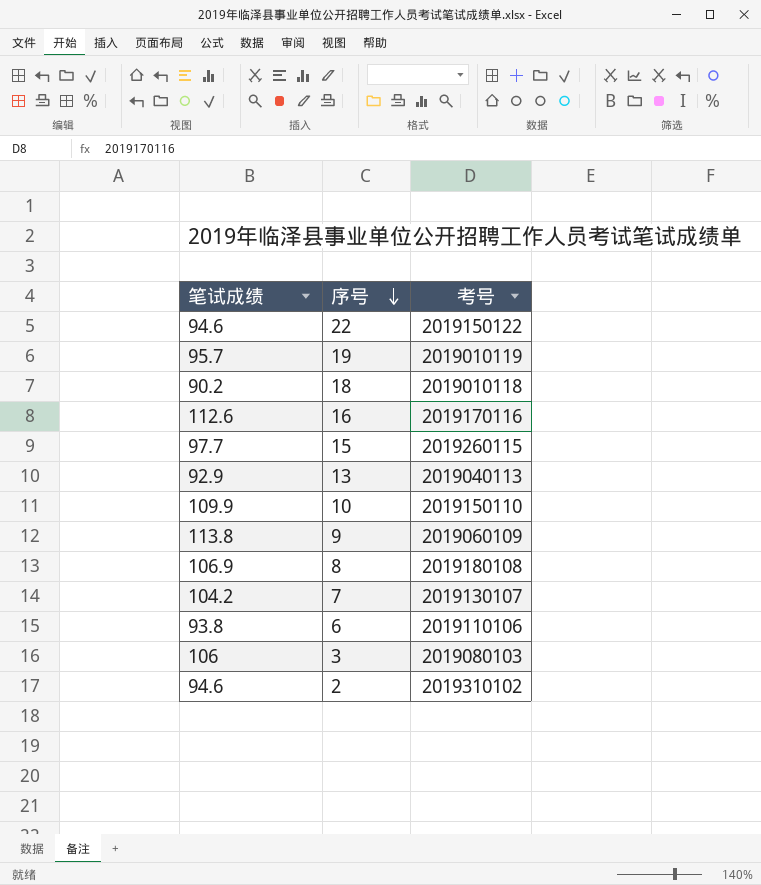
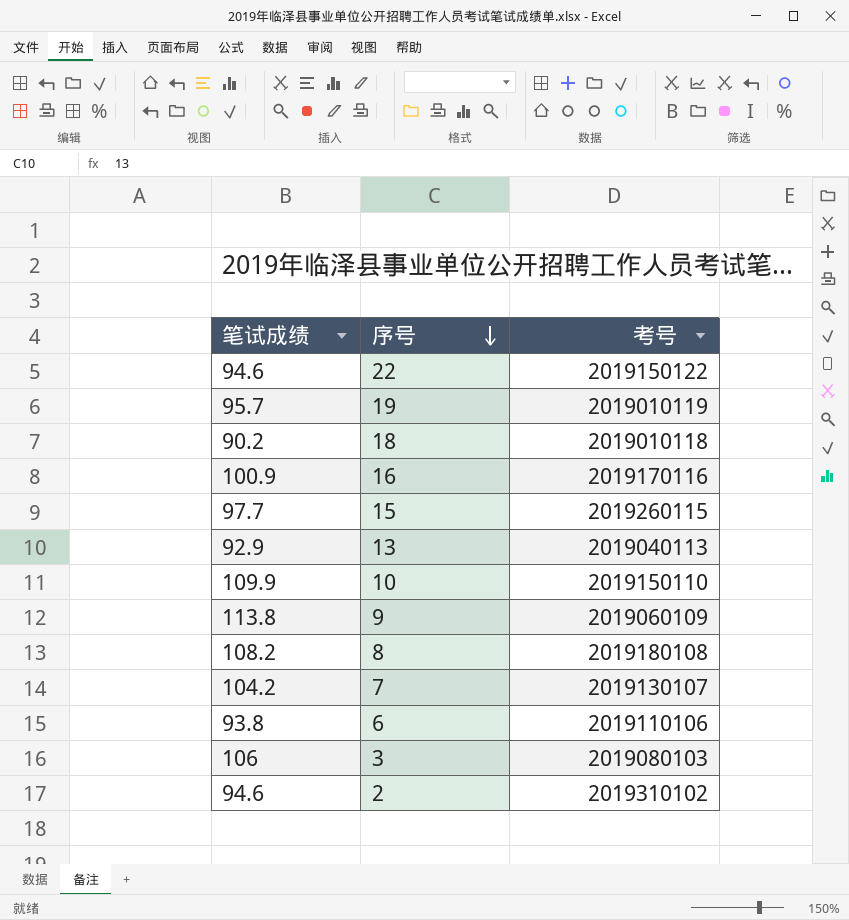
16 | 笔试成绩: 112.6 -> 100.9
8 | 笔试成绩: 106.9 -> 108.2

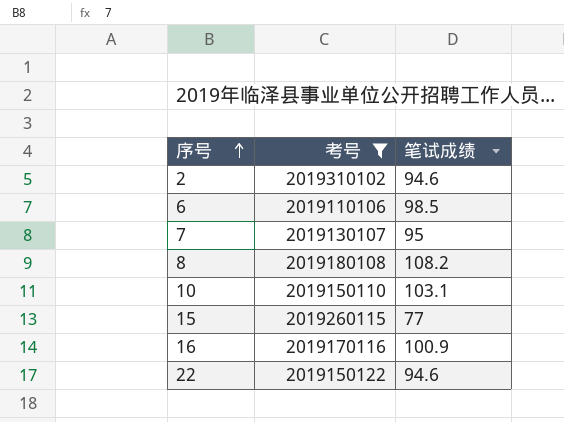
filter: none -> 考号 >= 2019110106
row order: 序号 descending -> 序号 ascending
column 笔试成绩 | position: 1 -> 3
6 | 笔试成绩: 93.8 -> 98.5
7 | 笔试成绩: 104.2 -> 95
10 | 笔试成绩: 109.9 -> 103.1
15 | 笔试成绩: 97.7 -> 77

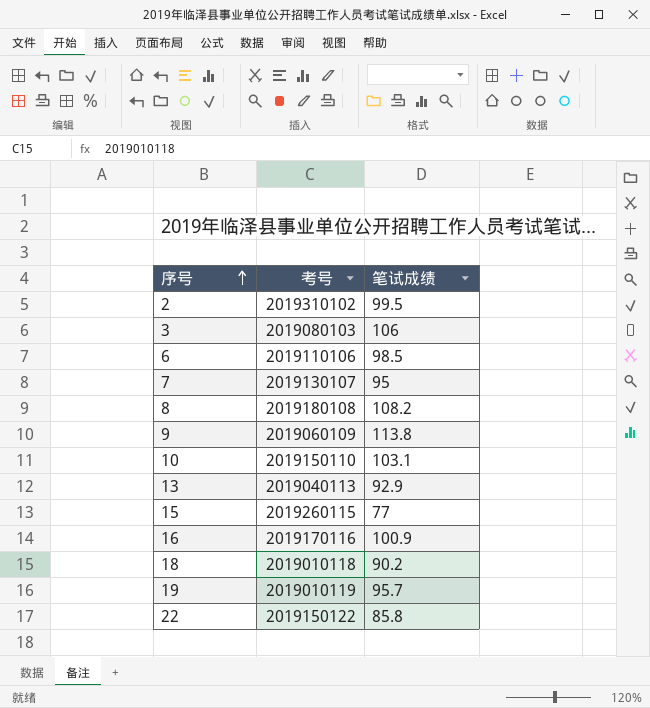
filter: 考号 >= 2019110106 -> none
2 | 笔试成绩: 94.6 -> 99.5
22 | 笔试成绩: 94.6 -> 85.8

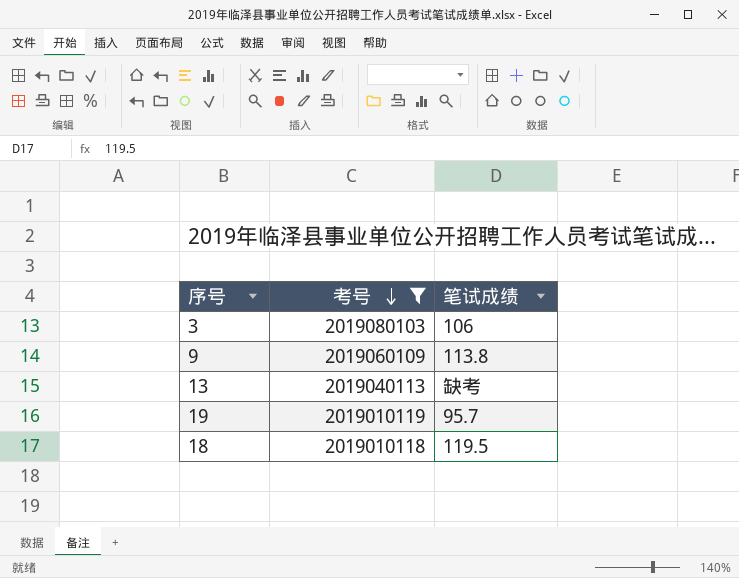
filter: none -> 考号 <= 2019080103
row order: 序号 ascending -> 考号 descending
13 | 笔试成绩: 92.9 -> 缺考
18 | 笔试成绩: 90.2 -> 119.5

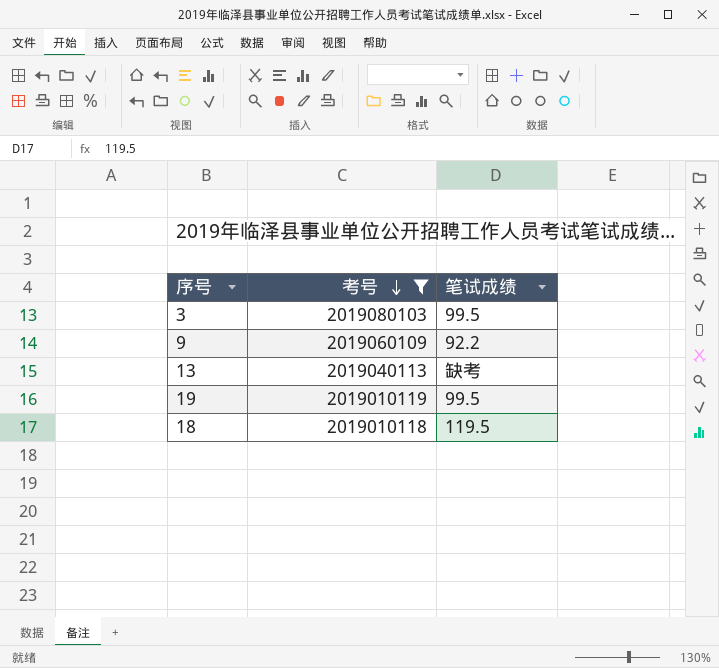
3 | 笔试成绩: 106 -> 99.5
9 | 笔试成绩: 113.8 -> 92.2
19 | 笔试成绩: 95.7 -> 99.5

